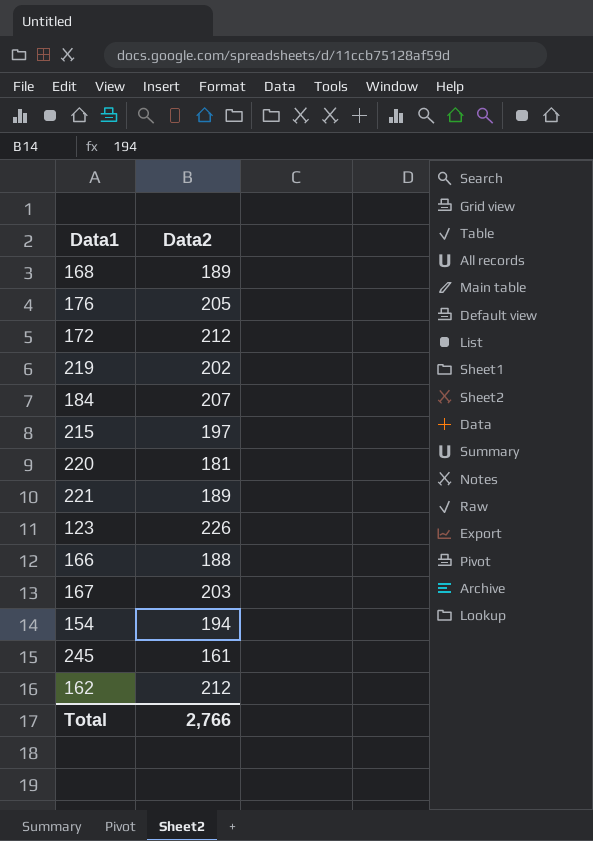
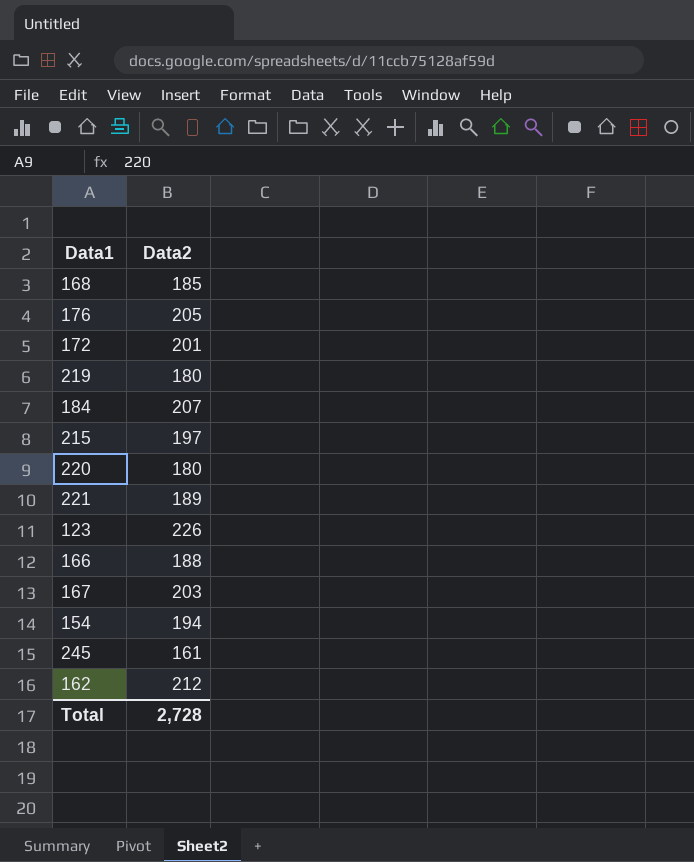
168 | Data2: 189 -> 185
172 | Data2: 212 -> 201
219 | Data2: 202 -> 180
220 | Data2: 181 -> 180
Total | Data2: 2,766 -> 2,728

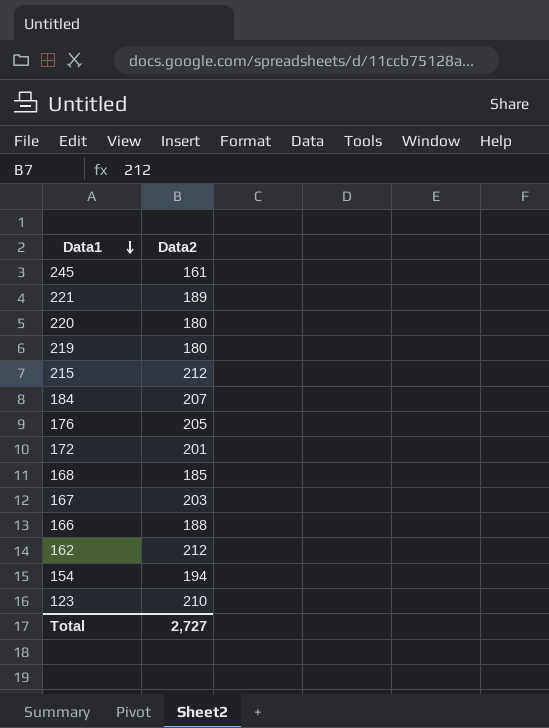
row order: none -> Data1 descending
215 | Data2: 197 -> 212
123 | Data2: 226 -> 210
Total | Data2: 2,728 -> 2,727

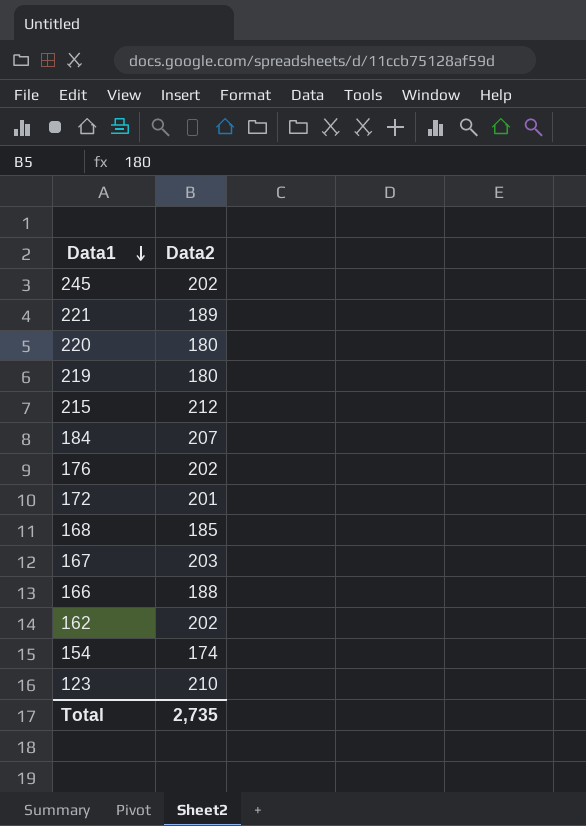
245 | Data2: 161 -> 202
176 | Data2: 205 -> 202
162 | Data2: 212 -> 202
154 | Data2: 194 -> 174
Total | Data2: 2,727 -> 2,735

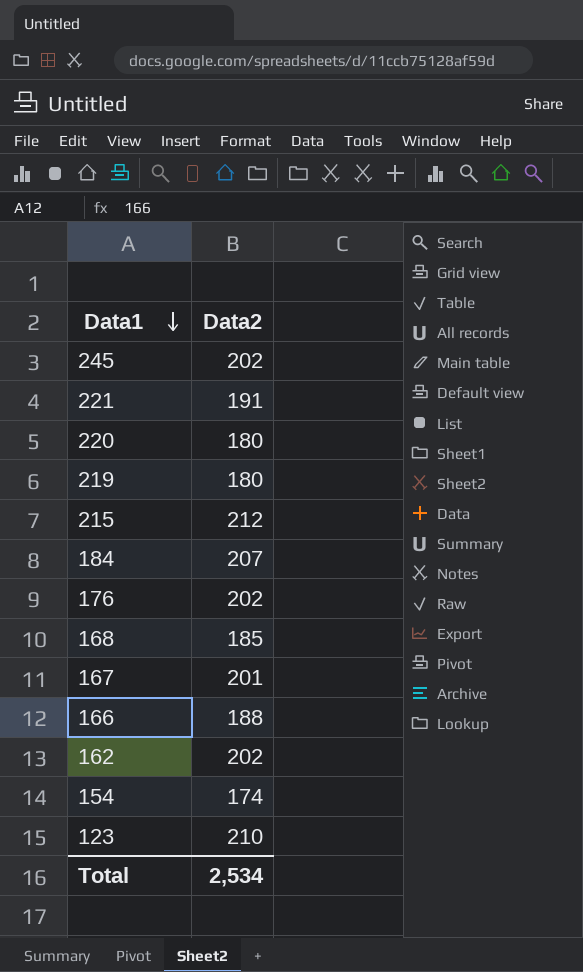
row 172: 201 -> none
221 | Data2: 189 -> 191
167 | Data2: 203 -> 201
Total | Data2: 2,735 -> 2,534

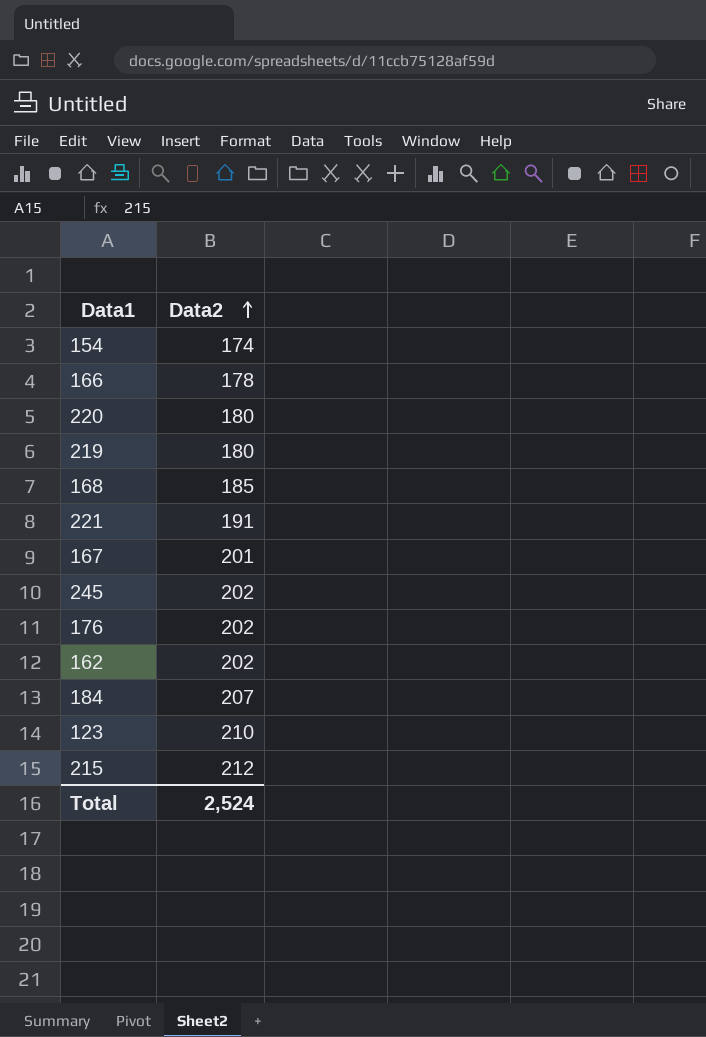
row order: Data1 descending -> Data2 ascending
166 | Data2: 188 -> 178
Total | Data2: 2,534 -> 2,524

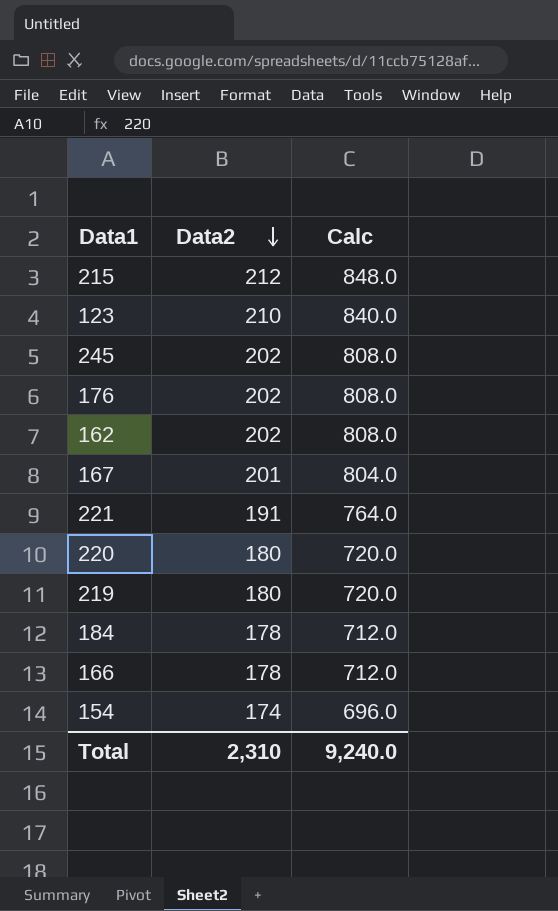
row order: Data2 ascending -> Data2 descending
column Calc | formula: none -> [Data2] * 4
row 168: 185 -> none
184 | Data2: 207 -> 178
Total | Data2: 2,524 -> 2,310

